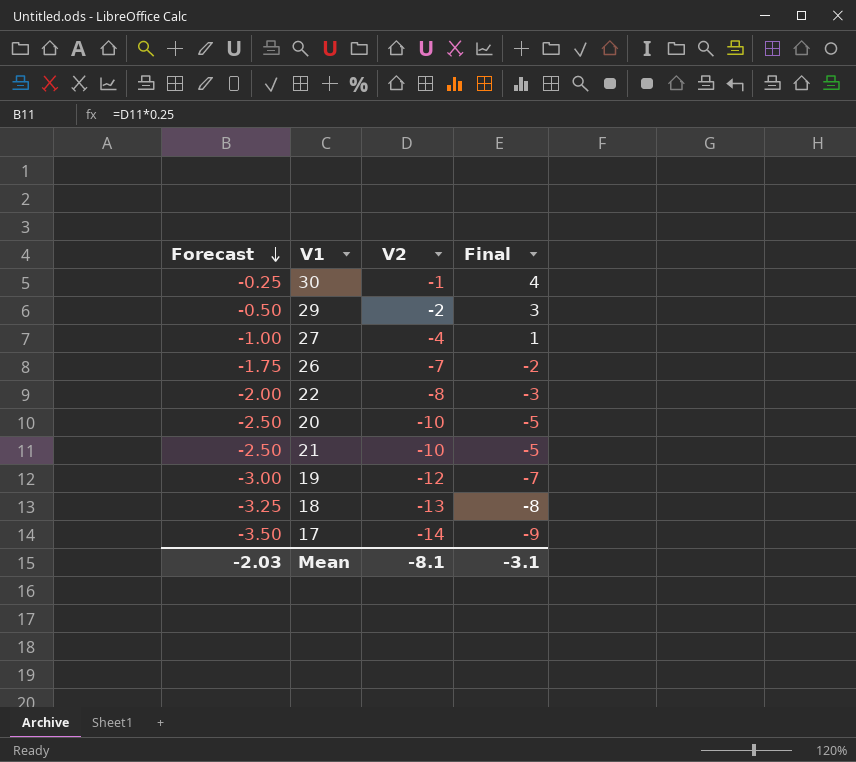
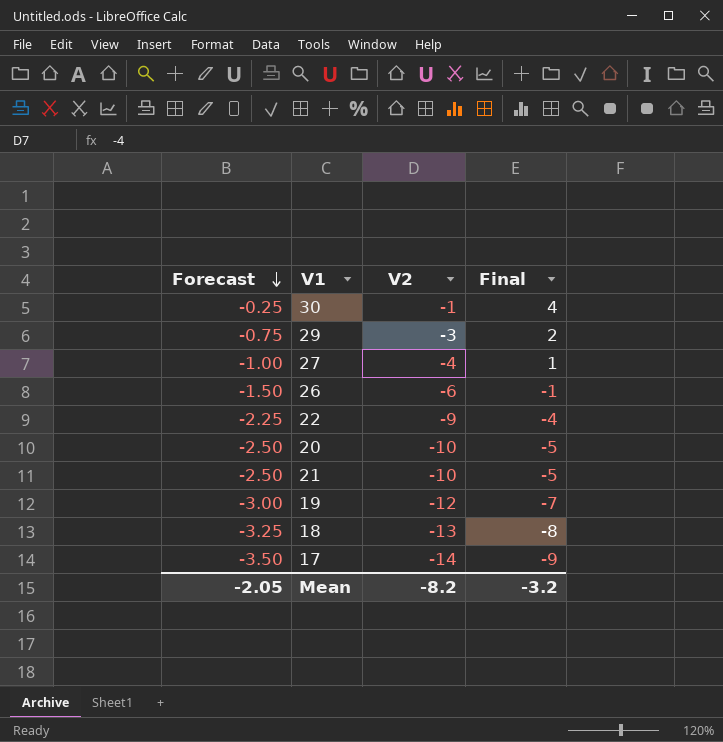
29 | Forecast: -0.50 -> -0.75
29 | V2: -2 -> -3
29 | Final: 3 -> 2
26 | Forecast: -1.75 -> -1.50
26 | V2: -7 -> -6
26 | Final: -2 -> -1
22 | Forecast: -2.00 -> -2.25
22 | V2: -8 -> -9
22 | Final: -3 -> -4
Mean | Forecast: -2.03 -> -2.05
Mean | V2: -8.1 -> -8.2
Mean | Final: -3.1 -> -3.2

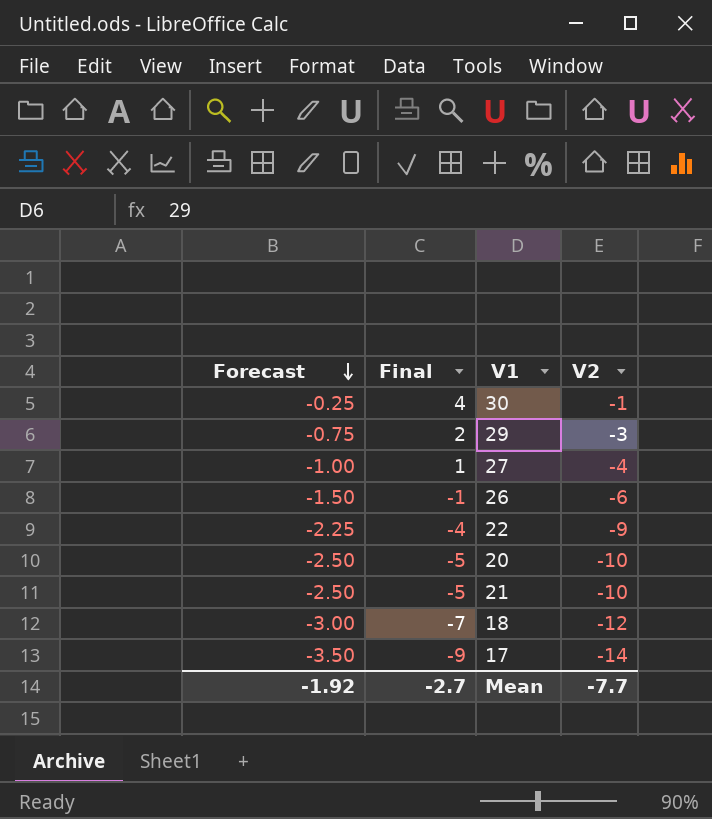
column Final | position: 4 -> 2
row 19: -3.00 | -12 | -7 -> none
18 | Forecast: -3.25 -> -3.00
18 | Final: -8 -> -7
18 | V2: -13 -> -12
Mean | Forecast: -2.05 -> -1.92
Mean | Final: -3.2 -> -2.7
Mean | V2: -8.2 -> -7.7

